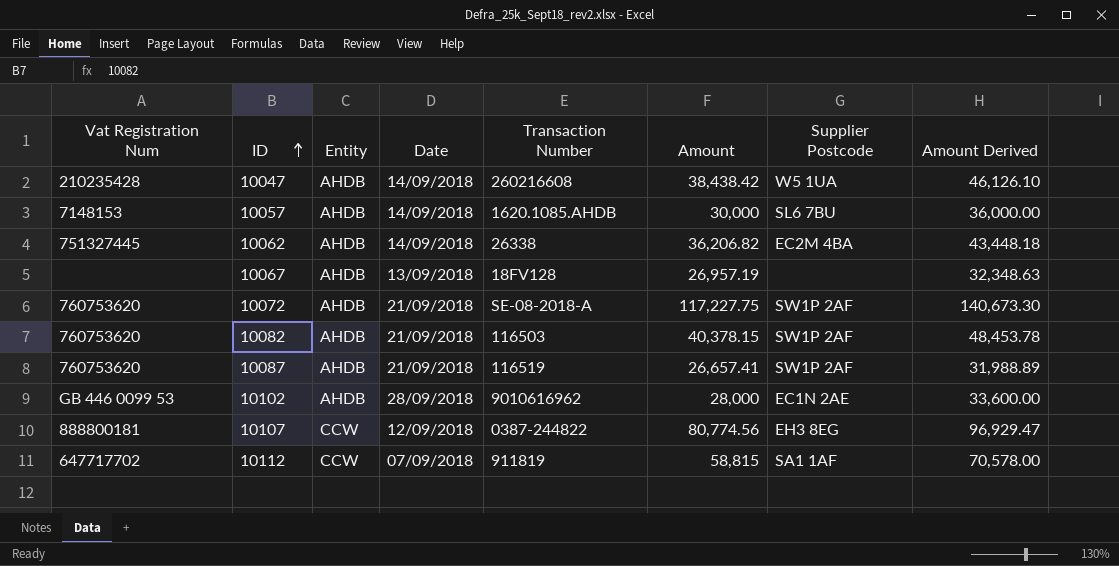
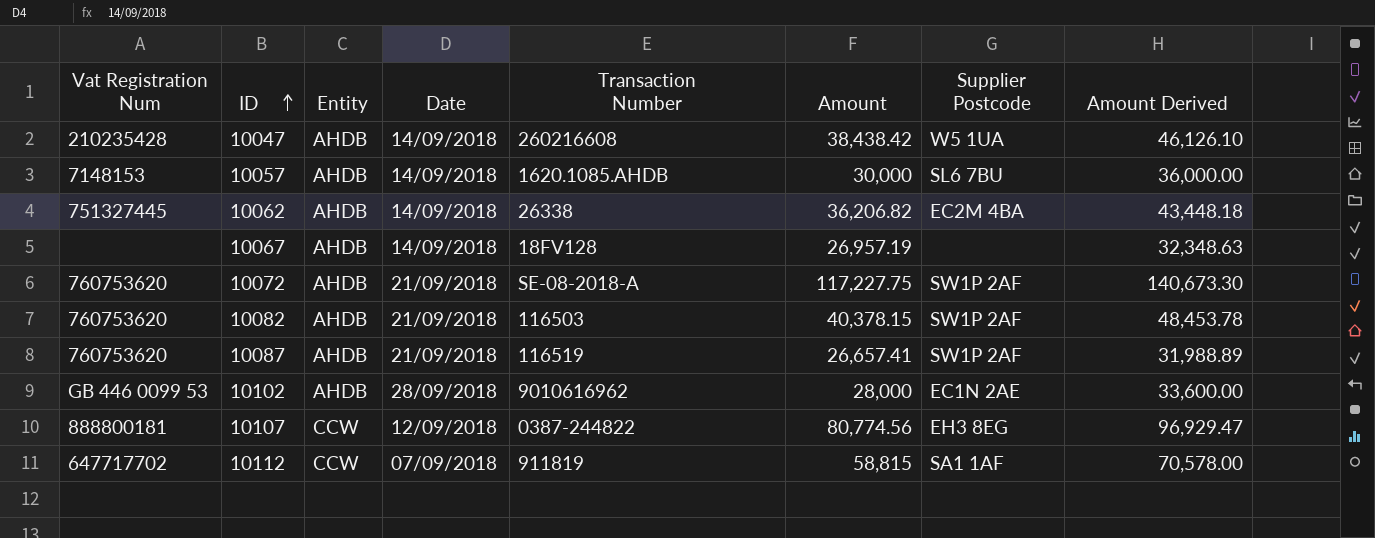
10067 | Date: 13/09/2018 -> 14/09/2018

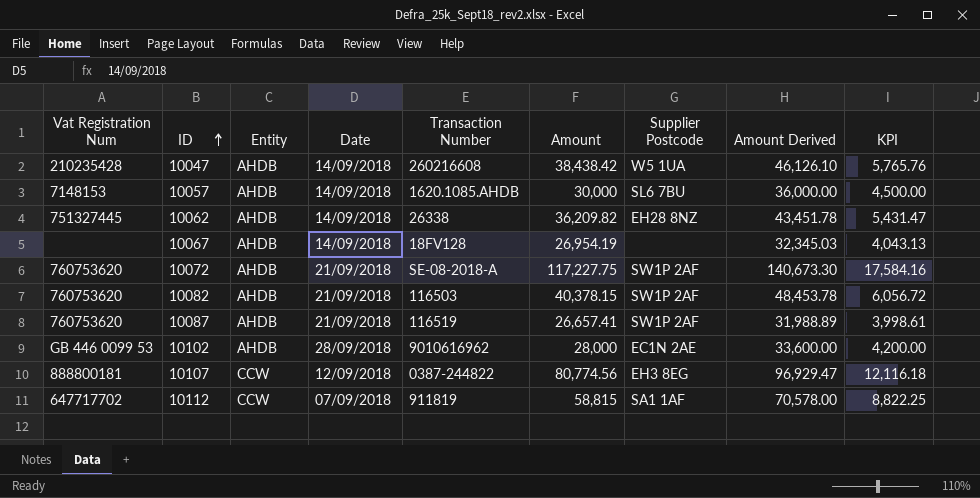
column KPI | formula: none -> [Amount] * 0.15
10062 | Amount: 36,206.82 -> 36,209.82
10062 | Supplier Postcode: EC2M 4BA -> EH28 8NZ
10062 | Amount Derived: 43,448.18 -> 43,451.78
10067 | Amount: 26,957.19 -> 26,954.19
10067 | Amount Derived: 32,348.63 -> 32,345.03

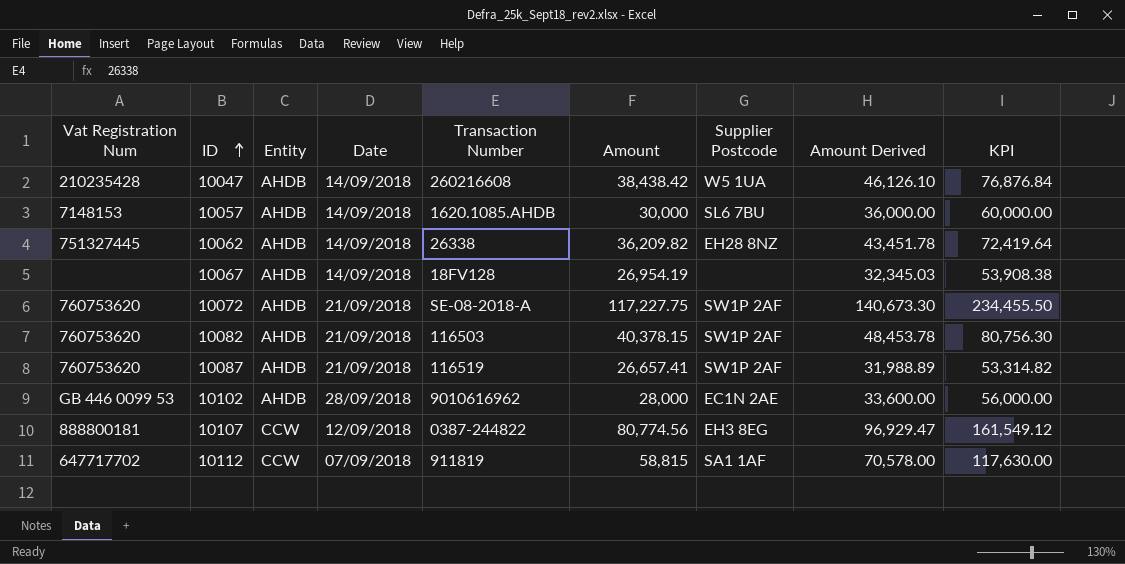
column KPI | formula: [Amount] * 0.15 -> [Amount] * 2

